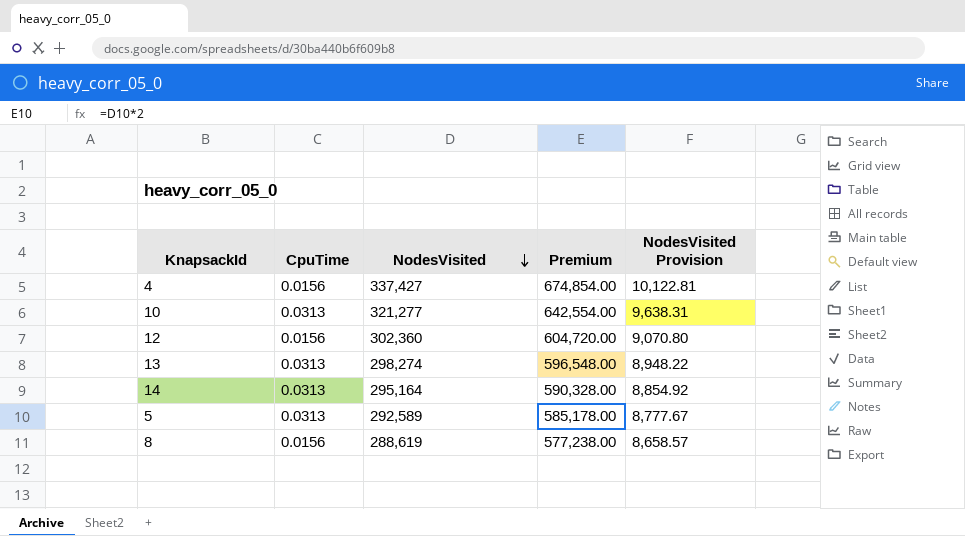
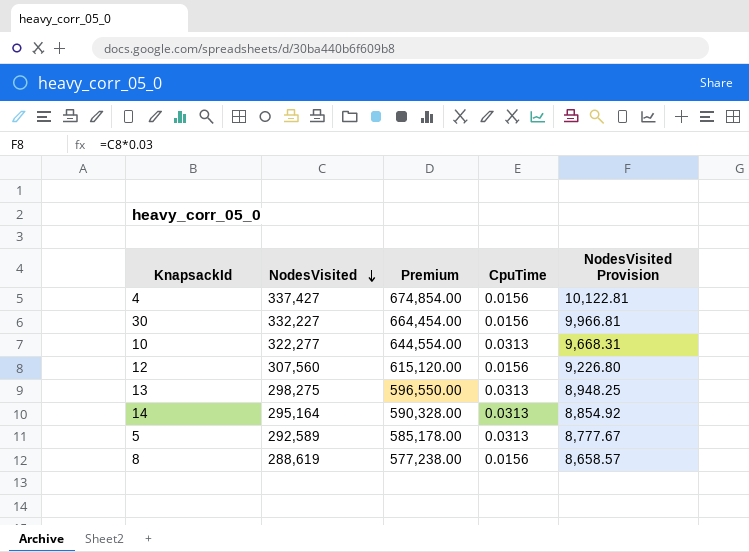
column CpuTime | position: 2 -> 4
row 30: none -> 332,227 | 664,454.00 | 0.0156 | 9,966.81
10 | NodesVisited: 321,277 -> 322,277
10 | Premium: 642,554.00 -> 644,554.00
10 | NodesVisited Provision: 9,638.31 -> 9,668.31
12 | NodesVisited: 302,360 -> 307,560
12 | Premium: 604,720.00 -> 615,120.00
12 | NodesVisited Provision: 9,070.80 -> 9,226.80
13 | NodesVisited: 298,274 -> 298,275
13 | Premium: 596,548.00 -> 596,550.00
13 | NodesVisited Provision: 8,948.22 -> 8,948.25

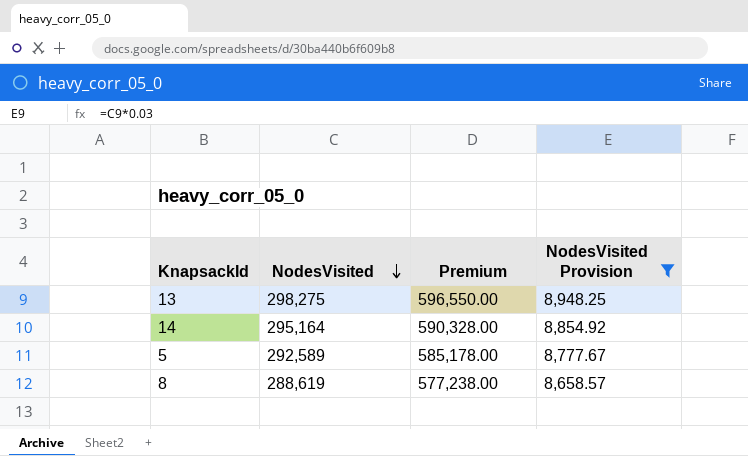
filter: none -> NodesVisited Provision <= 8,948.25
column CpuTime | position: 4 -> none

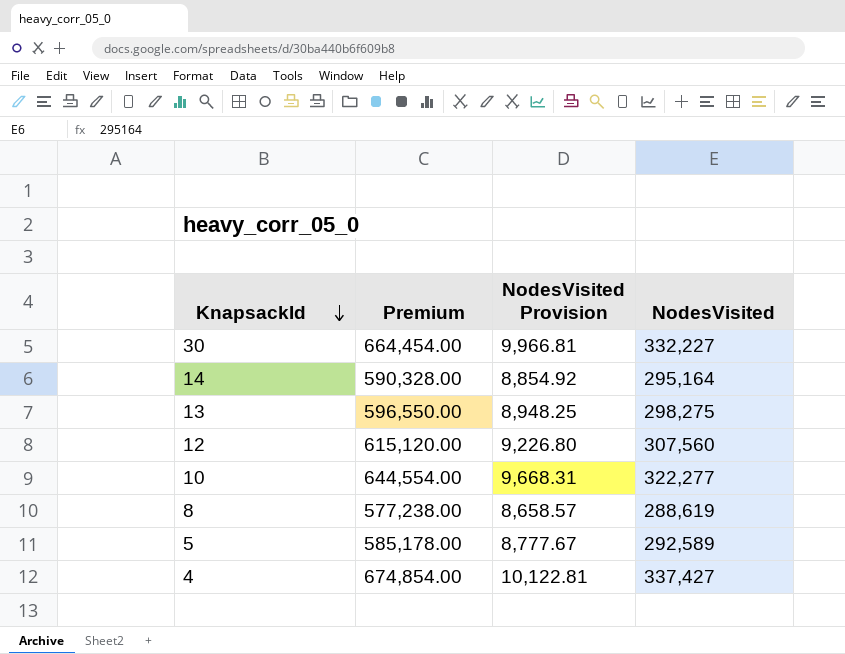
filter: NodesVisited Provision <= 8,948.25 -> none
row order: NodesVisited descending -> KnapsackId descending
column NodesVisited | position: 2 -> 4

